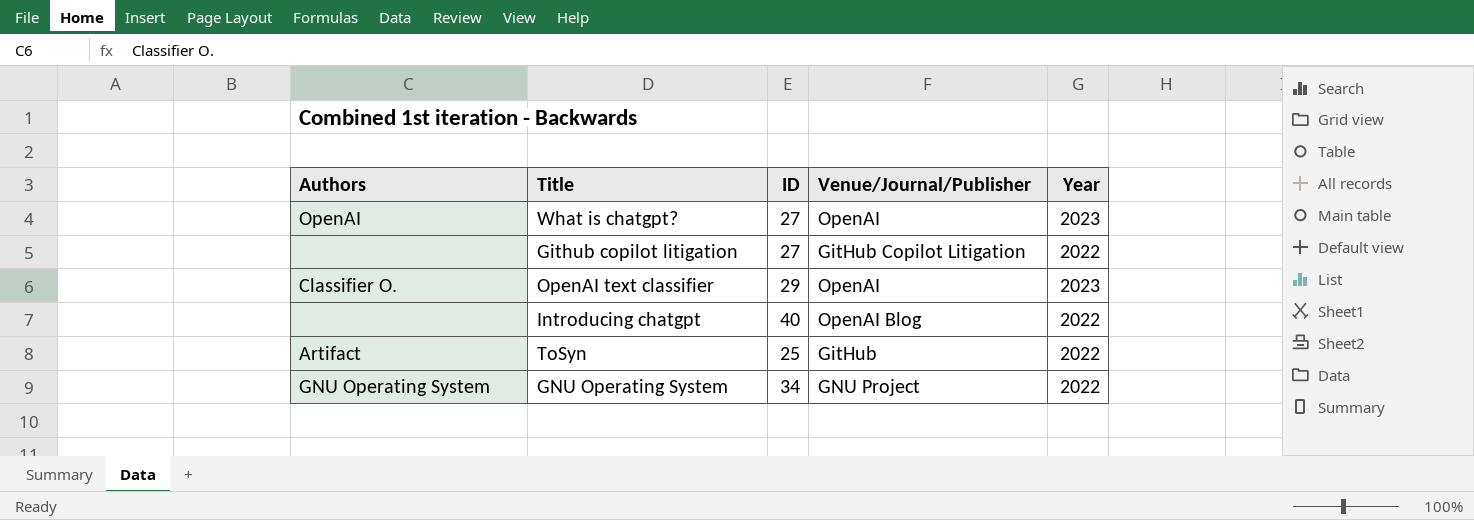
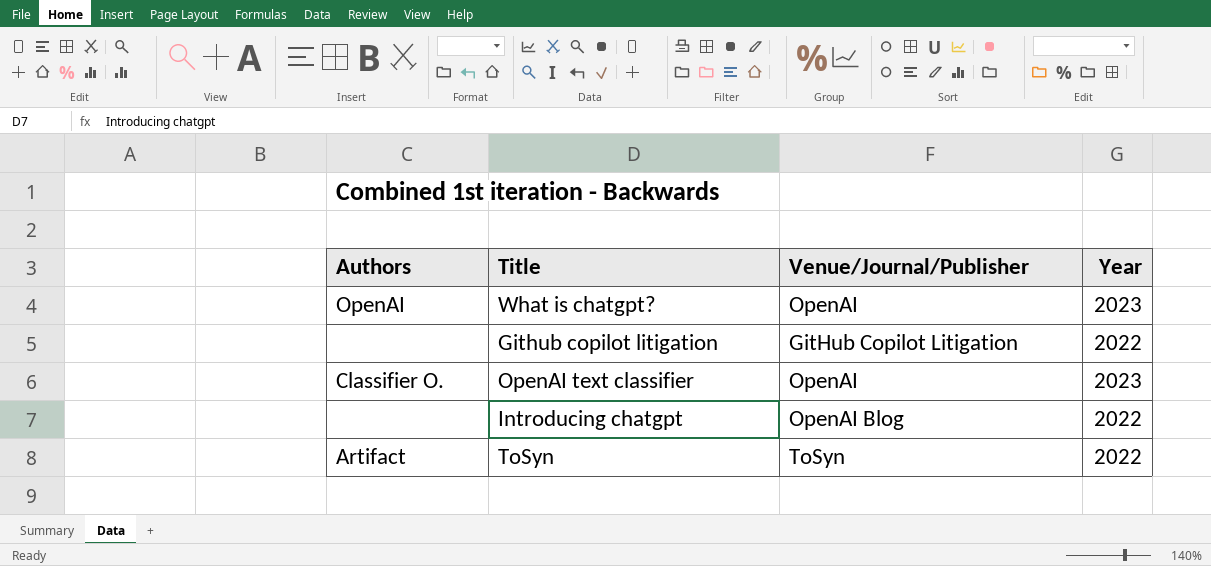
column ID | position: 3 -> none
row GNU Operating System: GNU Operating System | 34 | GNU Project | 2022 -> none
ToSyn | Venue/Journal/Publisher: GitHub -> ToSyn

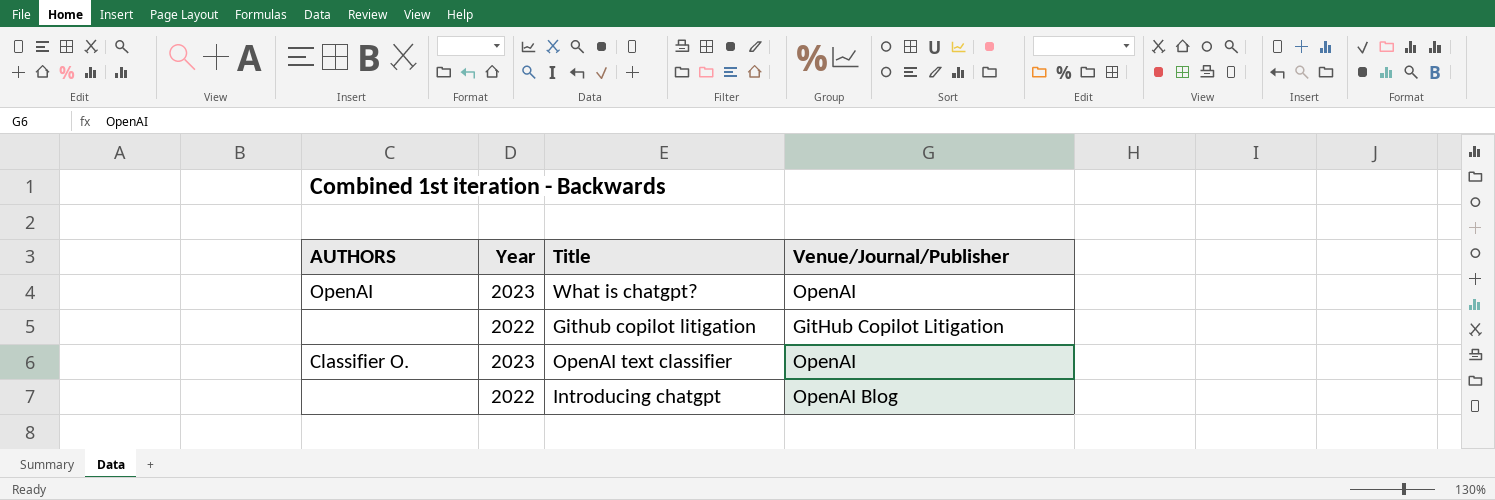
column name: Authors -> AUTHORS
column Year | position: 4 -> 2
row ToSyn: Artifact | ToSyn | 2022 -> none

